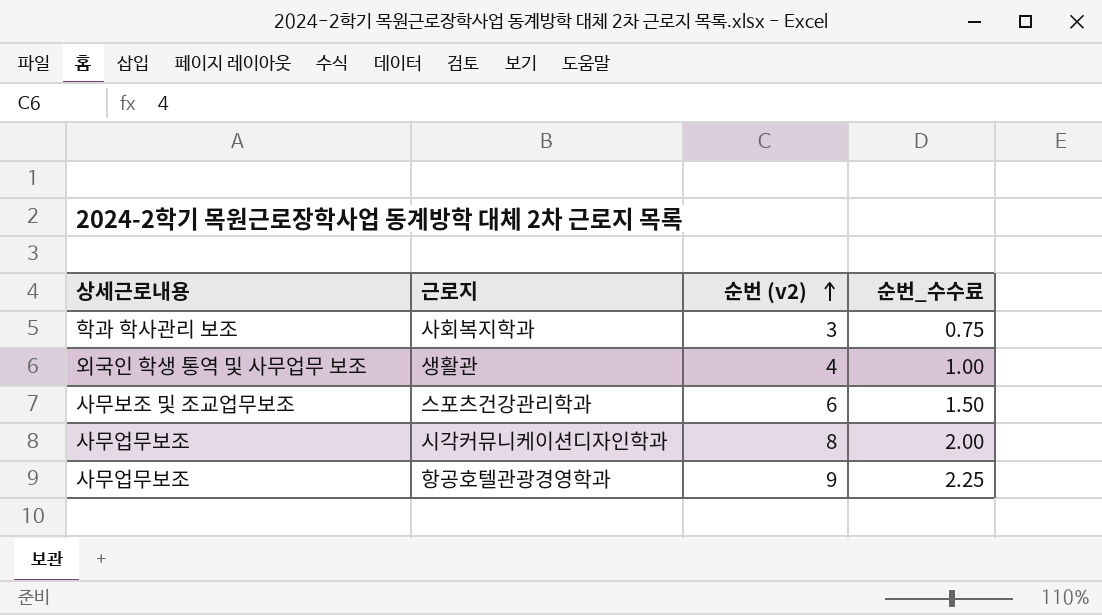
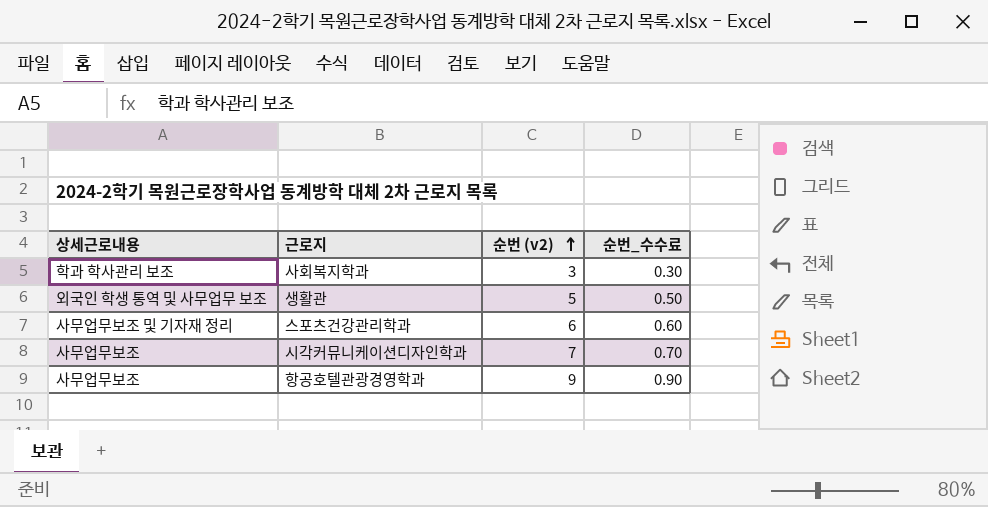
column 순번_수수료 | formula: [순번 (v2)] * 0.25 -> [순번 (v2)] * 0.1
생활관 | 순번 (v2): 4 -> 5
스포츠건강관리학과 | 상세근로내용: 사무보조 및 조교업무보조 -> 사무업무보조 및 기자재 정리
시각커뮤니케이션디자인학과 | 순번 (v2): 8 -> 7

